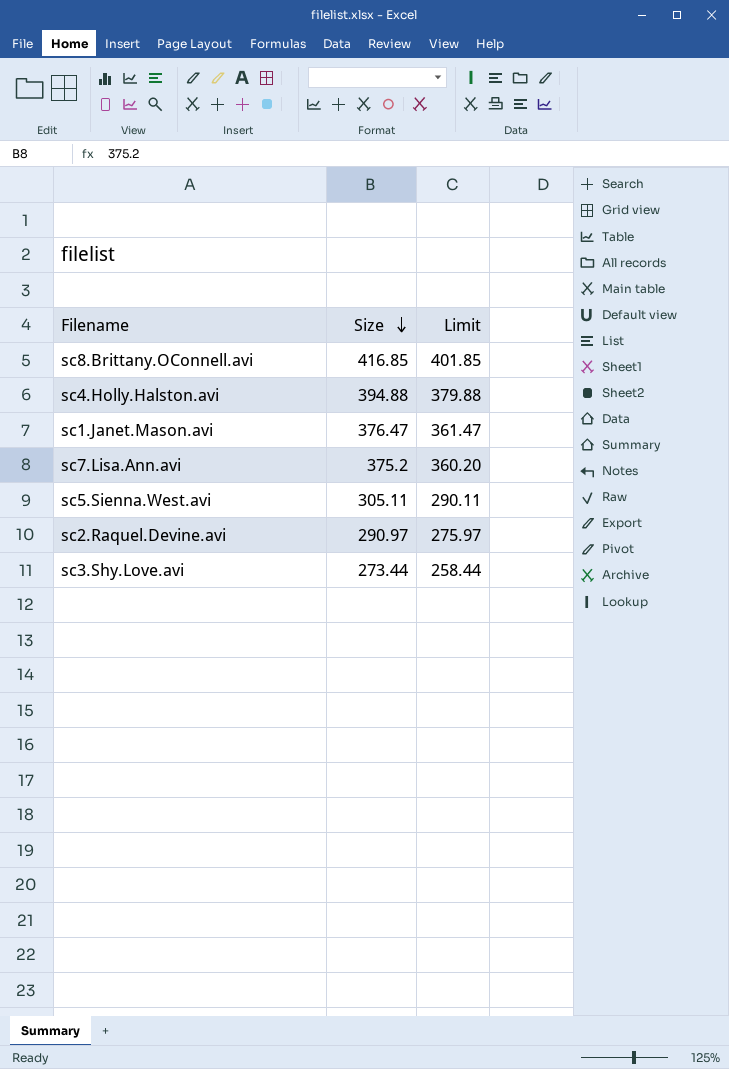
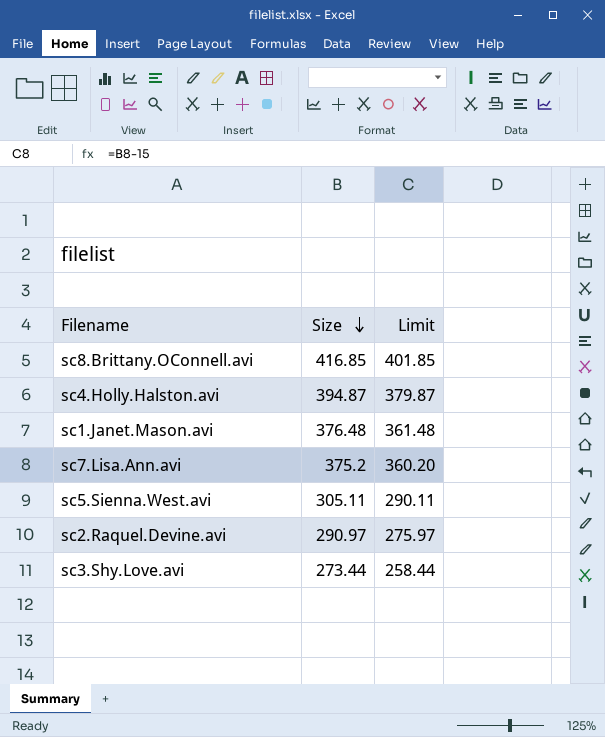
sc4.Holly.Halston.avi | Size: 394.88 -> 394.87
sc4.Holly.Halston.avi | Limit: 379.88 -> 379.87
sc1.Janet.Mason.avi | Size: 376.47 -> 376.48
sc1.Janet.Mason.avi | Limit: 361.47 -> 361.48

